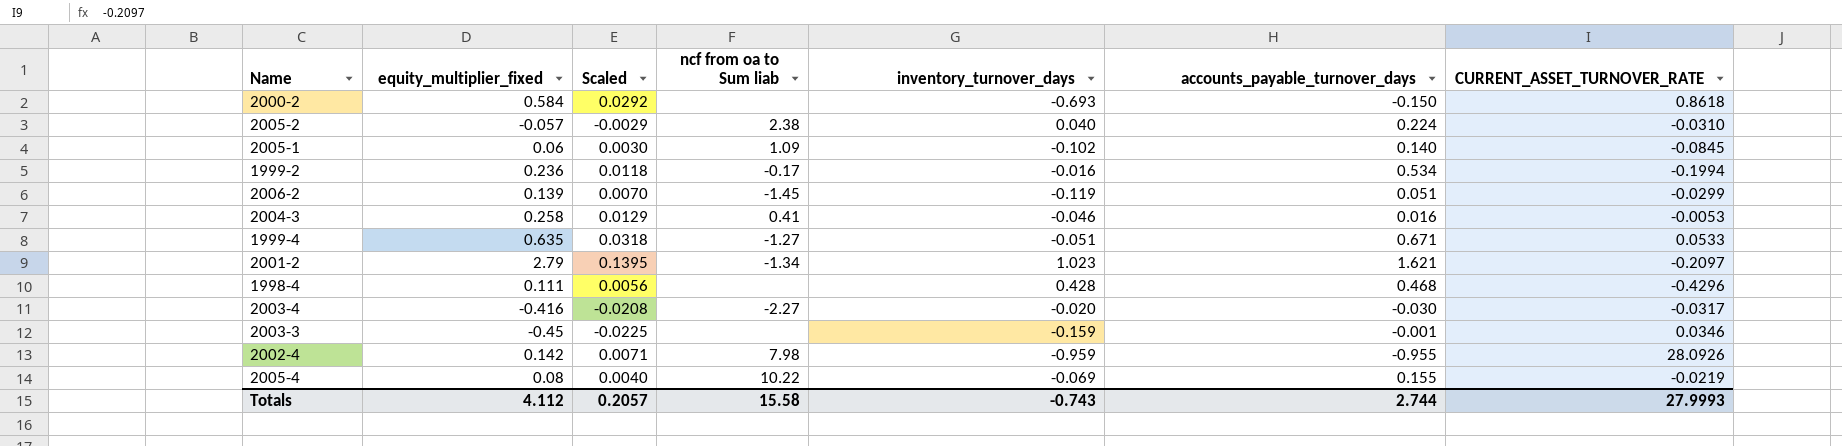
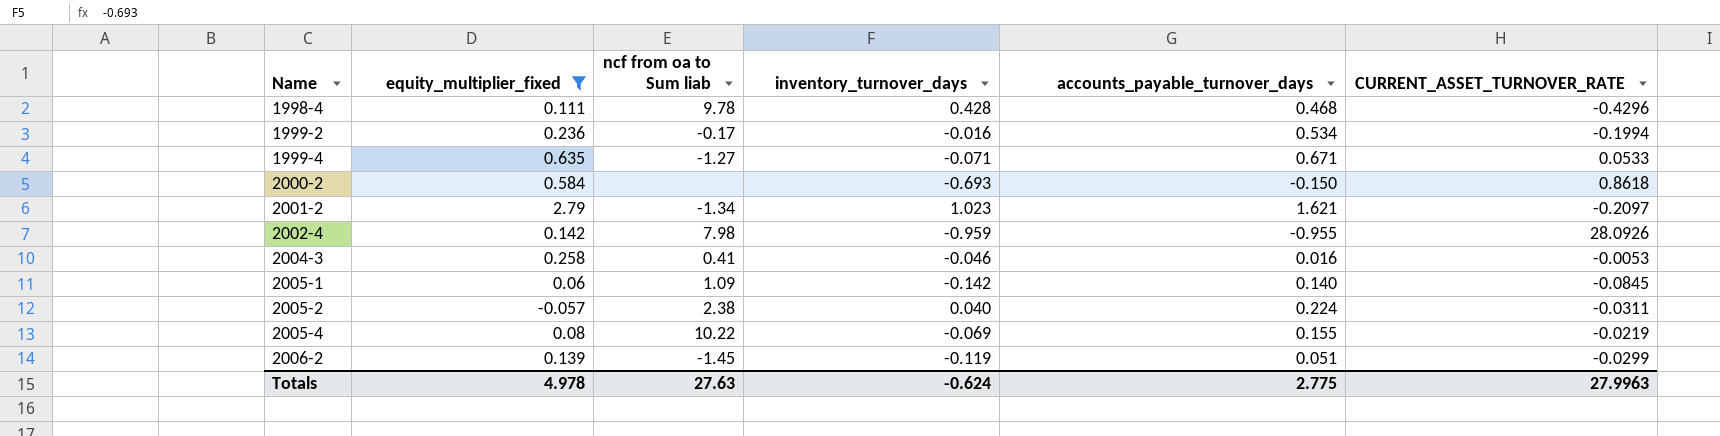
filter: none -> equity_multiplier_fixed >= -0.057
row order: none -> Name ascending
column Scaled | formula: [equity_multiplier_fixed] * 0.05 -> none
1998-4 | ncf from oa to Sum liab: none -> 9.78
1999-4 | inventory_turnover_days: -0.051 -> -0.071
2005-1 | inventory_turnover_days: -0.102 -> -0.142
2005-2 | CURRENT_ASSET_TURNOVER_RATE: -0.0310 -> -0.0311
Totals | equity_multiplier_fixed: 4.112 -> 4.978
Totals | ncf from oa to Sum liab: 15.58 -> 27.63
Totals | inventory_turnover_days: -0.743 -> -0.624
Totals | accounts_payable_turnover_days: 2.744 -> 2.775
Totals | CURRENT_ASSET_TURNOVER_RATE: 27.9993 -> 27.9963

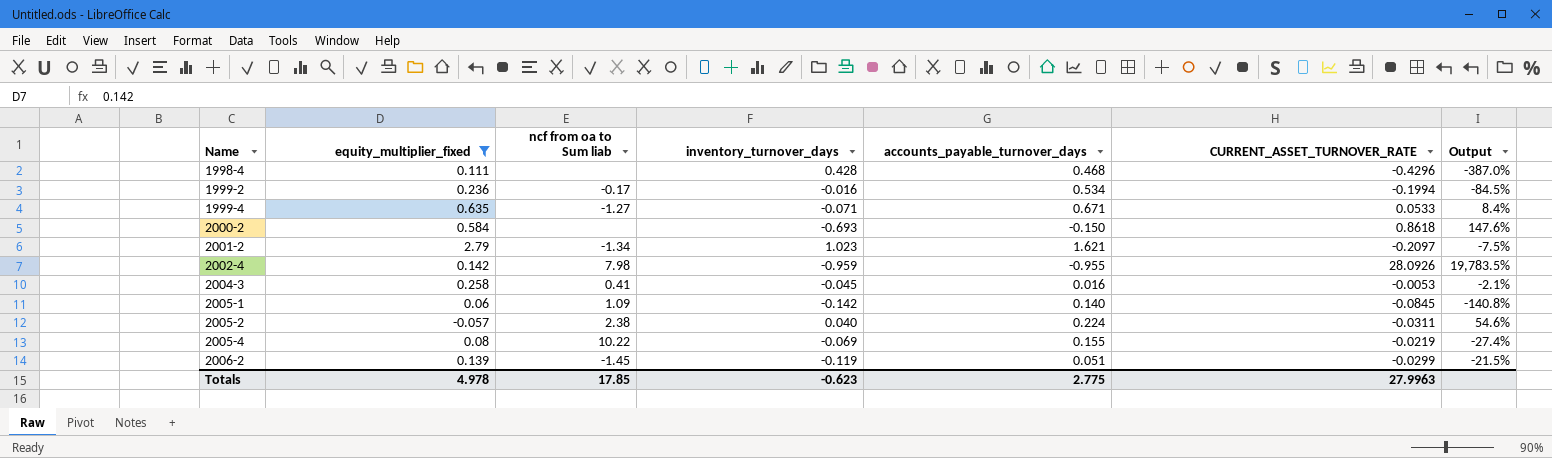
column Output | formula: none -> [CURRENT_ASSET_TURNOVER_RATE] / [equity_multiplier_fixed]
1998-4 | ncf from oa to Sum liab: 9.78 -> none
2004-3 | inventory_turnover_days: -0.046 -> -0.045
Totals | ncf from oa to Sum liab: 27.63 -> 17.85
Totals | inventory_turnover_days: -0.624 -> -0.623

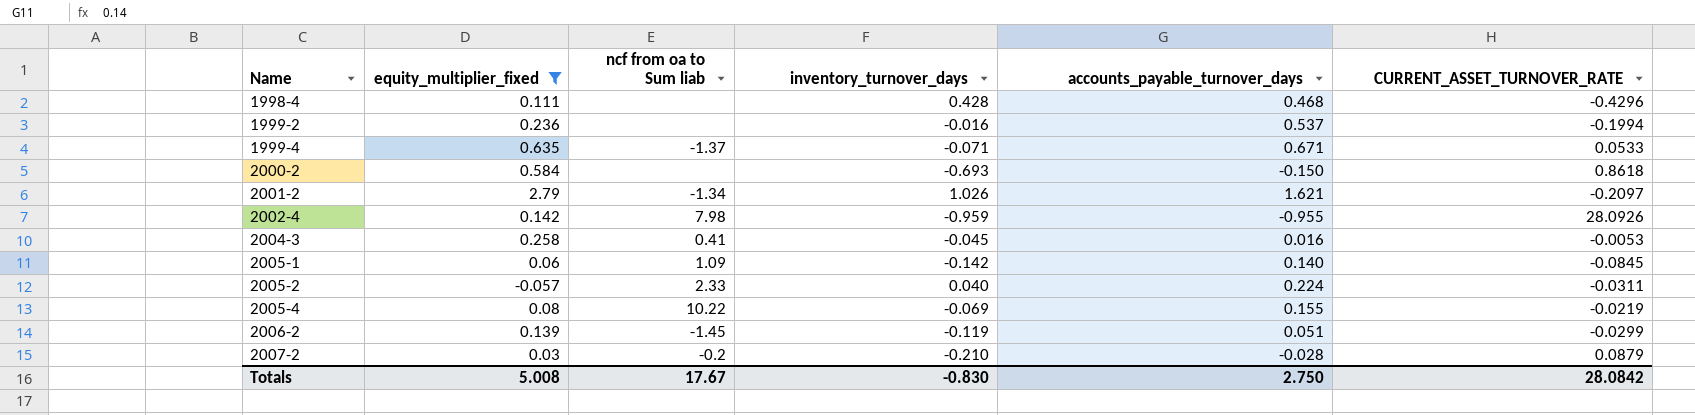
column Output | formula: [CURRENT_ASSET_TURNOVER_RATE] / [equity_multiplier_fixed] -> none
1999-2 | ncf from oa to Sum liab: -0.17 -> none
1999-2 | accounts_payable_turnover_days: 0.534 -> 0.537
1999-4 | ncf from oa to Sum liab: -1.27 -> -1.37
2001-2 | inventory_turnover_days: 1.023 -> 1.026
2005-2 | ncf from oa to Sum liab: 2.38 -> 2.33
row 2007-2: none -> 0.03 | -0.2 | -0.210 | -0.028 | 0.0879
Totals | equity_multiplier_fixed: 4.978 -> 5.008
Totals | ncf from oa to Sum liab: 17.85 -> 17.67
Totals | inventory_turnover_days: -0.623 -> -0.830
Totals | accounts_payable_turnover_days: 2.775 -> 2.750
Totals | CURRENT_ASSET_TURNOVER_RATE: 27.9963 -> 28.0842

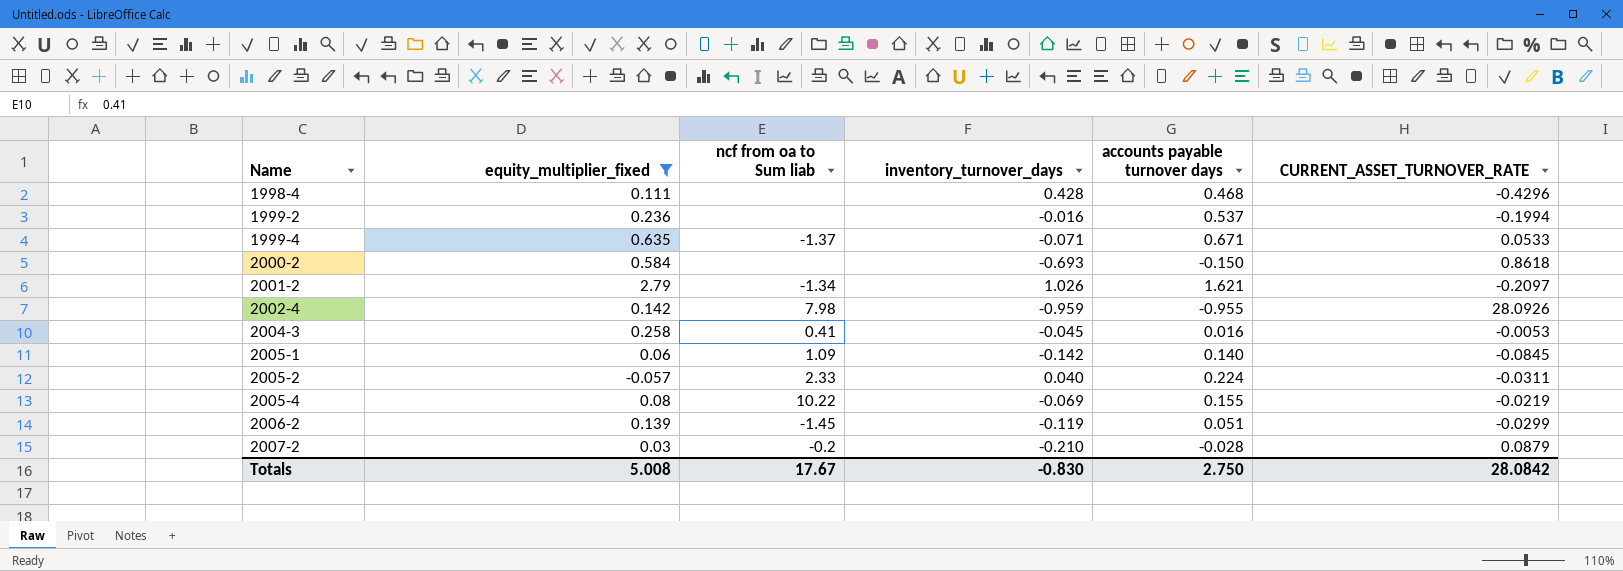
column name: accounts_payable_turnover_days -> accounts payable turnover days

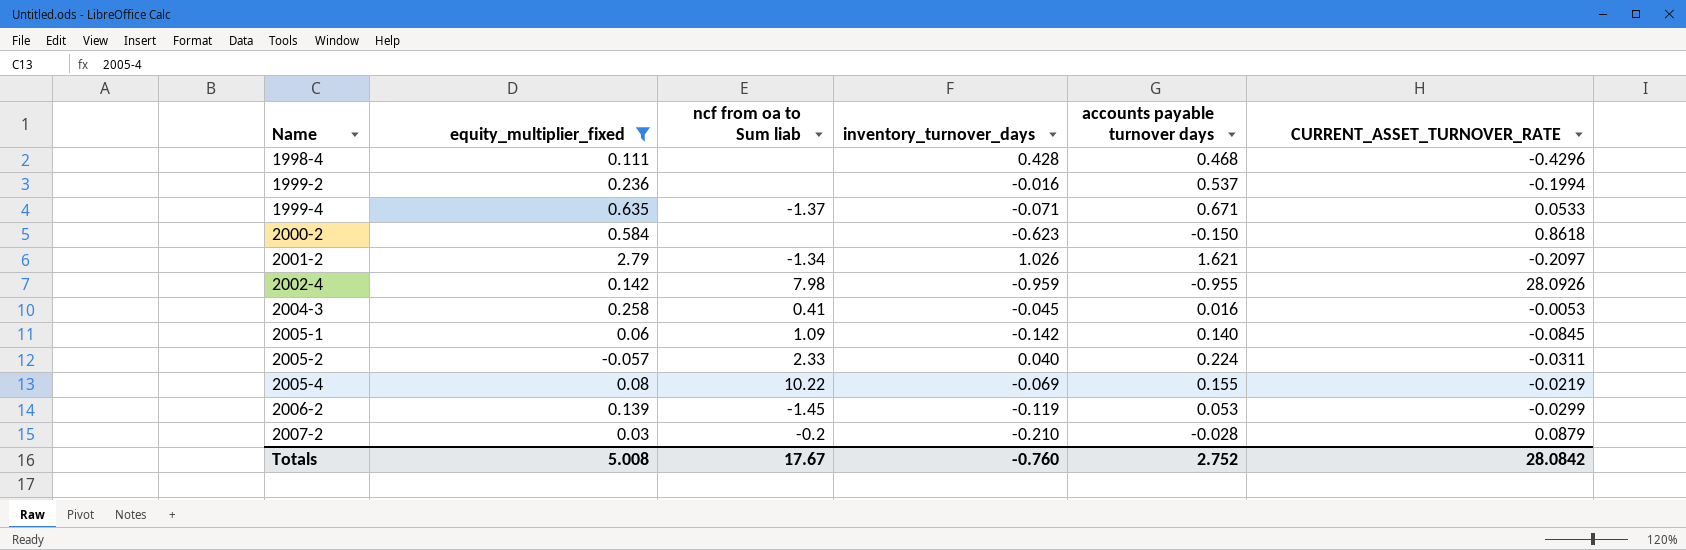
2000-2 | inventory_turnover_days: -0.693 -> -0.623
2006-2 | accounts payable turnover days: 0.051 -> 0.053
Totals | inventory_turnover_days: -0.830 -> -0.760
Totals | accounts payable turnover days: 2.750 -> 2.752

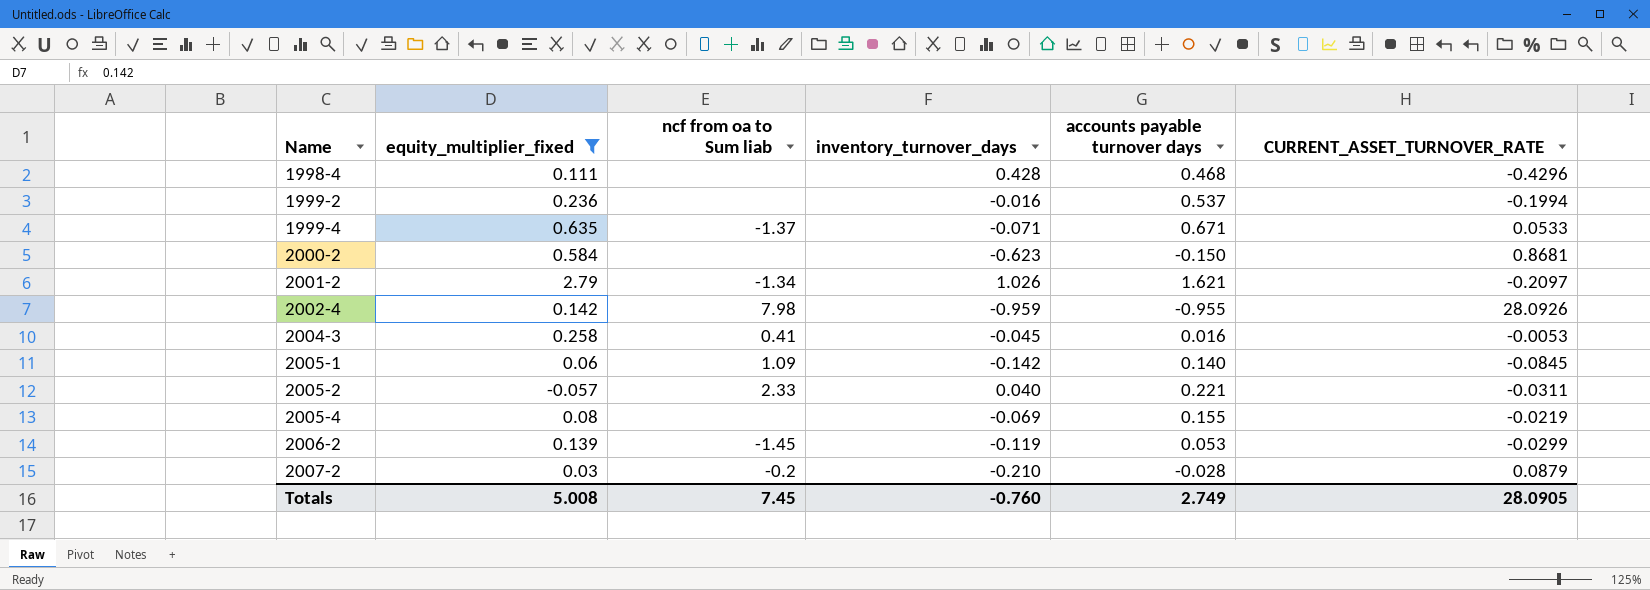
2000-2 | CURRENT_ASSET_TURNOVER_RATE: 0.8618 -> 0.8681
2005-2 | accounts payable turnover days: 0.224 -> 0.221
2005-4 | ncf from oa to Sum liab: 10.22 -> none
Totals | ncf from oa to Sum liab: 17.67 -> 7.45
Totals | accounts payable turnover days: 2.752 -> 2.749
Totals | CURRENT_ASSET_TURNOVER_RATE: 28.0842 -> 28.0905

